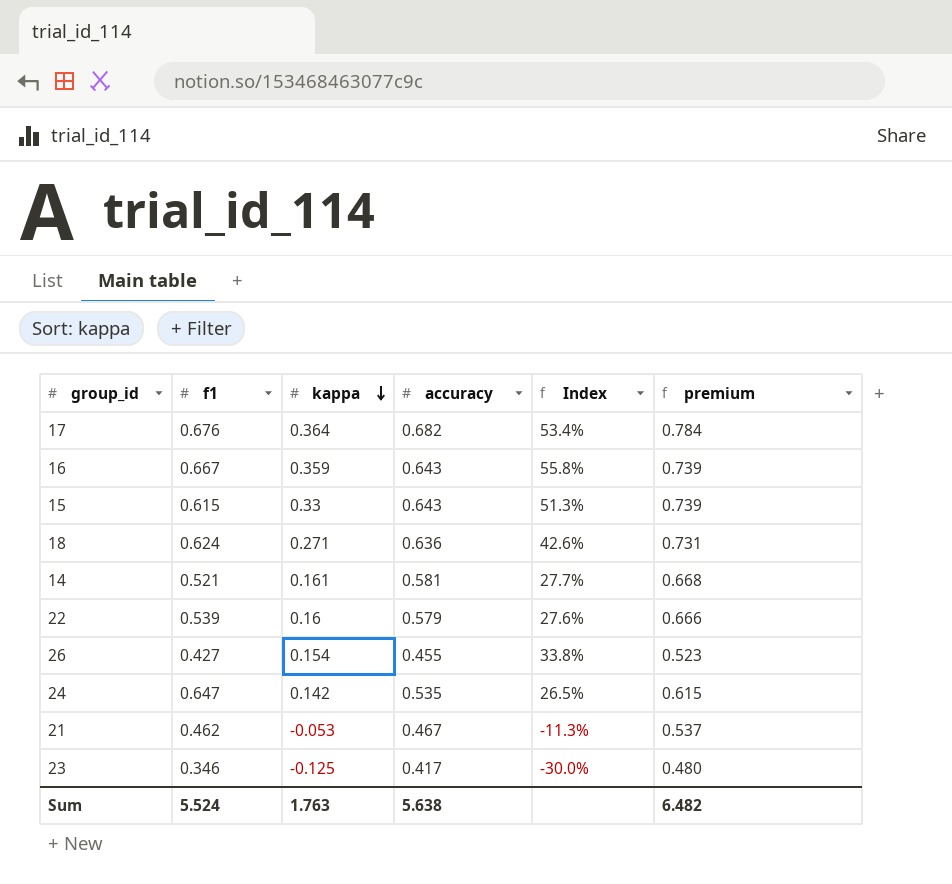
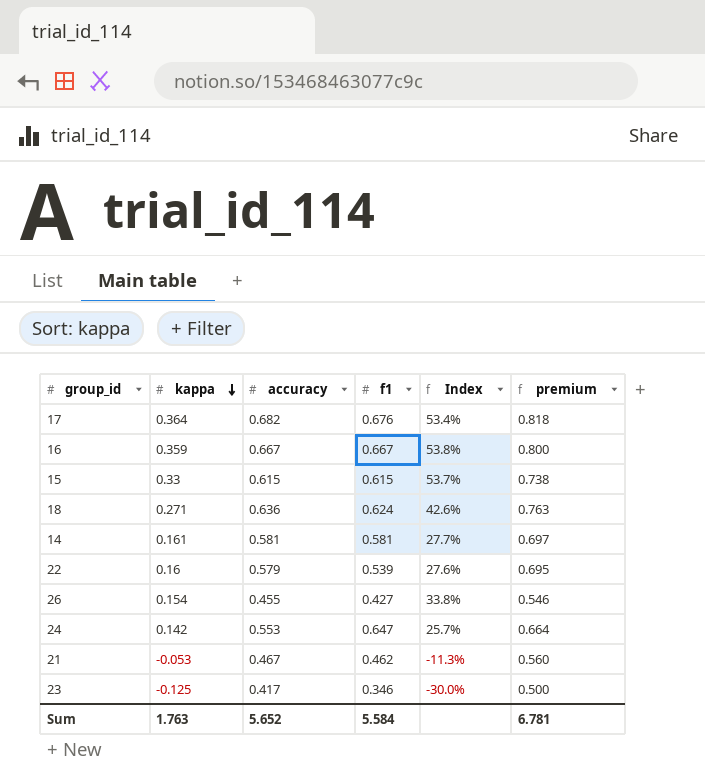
column f1 | position: 2 -> 4
column premium | formula: [accuracy] * 1.15 -> [accuracy] * 1.2
16 | accuracy: 0.643 -> 0.667
16 | Index: 55.8% -> 53.8%
15 | accuracy: 0.643 -> 0.615
15 | Index: 51.3% -> 53.7%
14 | f1: 0.521 -> 0.581
24 | accuracy: 0.535 -> 0.553
24 | Index: 26.5% -> 25.7%
Sum | accuracy: 5.638 -> 5.652
Sum | f1: 5.524 -> 5.584
Sum | premium: 6.482 -> 6.781

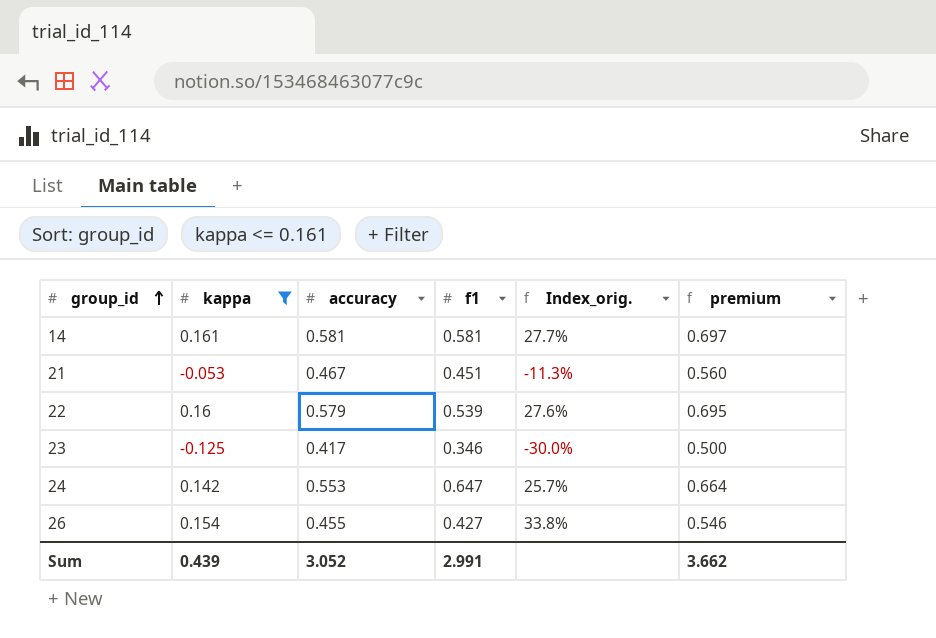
filter: none -> kappa <= 0.161
row order: kappa descending -> group_id ascending
column name: Index -> Index_orig.
21 | f1: 0.462 -> 0.451
Sum | kappa: 1.763 -> 0.439
Sum | accuracy: 5.652 -> 3.052
Sum | f1: 5.584 -> 2.991
Sum | premium: 6.781 -> 3.662

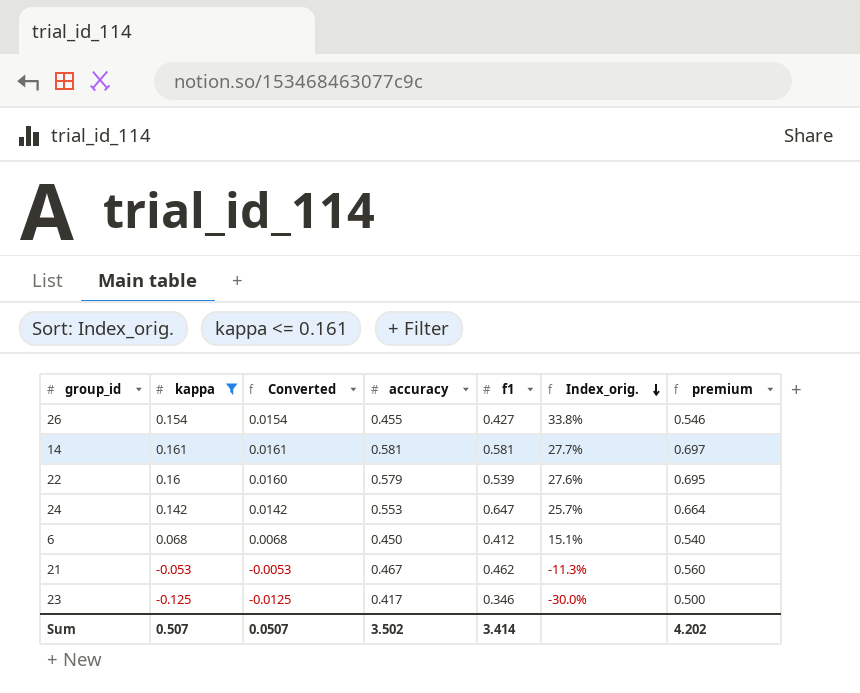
row order: group_id ascending -> Index_orig. descending
column Converted | formula: none -> [kappa] * 0.1
row 6: none -> 0.068 | 0.0068 | 0.450 | 0.412 | 15.1% | 0.540
21 | f1: 0.451 -> 0.462
Sum | kappa: 0.439 -> 0.507
Sum | accuracy: 3.052 -> 3.502
Sum | f1: 2.991 -> 3.414
Sum | premium: 3.662 -> 4.202

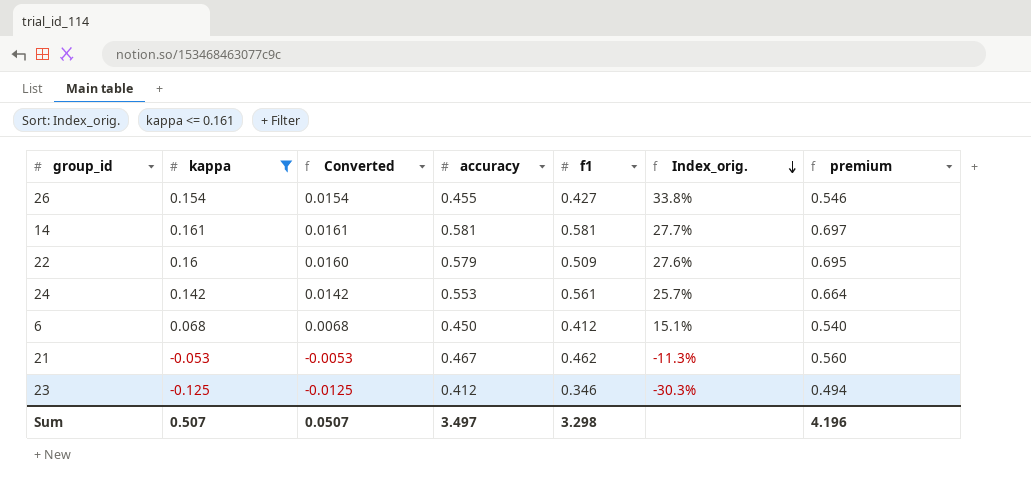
22 | f1: 0.539 -> 0.509
24 | f1: 0.647 -> 0.561
23 | accuracy: 0.417 -> 0.412
23 | Index_orig.: -30.0% -> -30.3%
23 | premium: 0.500 -> 0.494
Sum | accuracy: 3.502 -> 3.497
Sum | f1: 3.414 -> 3.298
Sum | premium: 4.202 -> 4.196

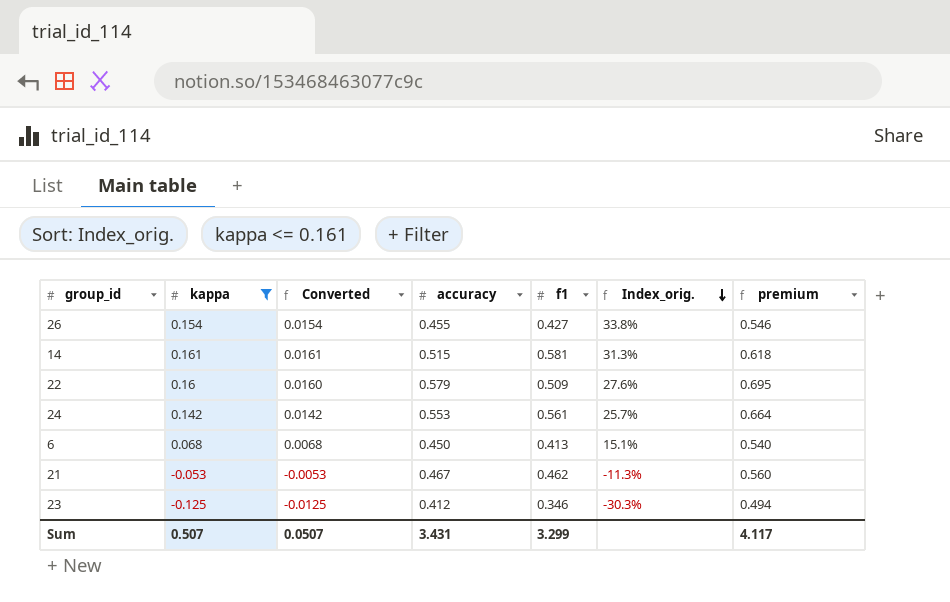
14 | accuracy: 0.581 -> 0.515
14 | Index_orig.: 27.7% -> 31.3%
14 | premium: 0.697 -> 0.618
6 | f1: 0.412 -> 0.413
Sum | accuracy: 3.497 -> 3.431
Sum | f1: 3.298 -> 3.299
Sum | premium: 4.196 -> 4.117

